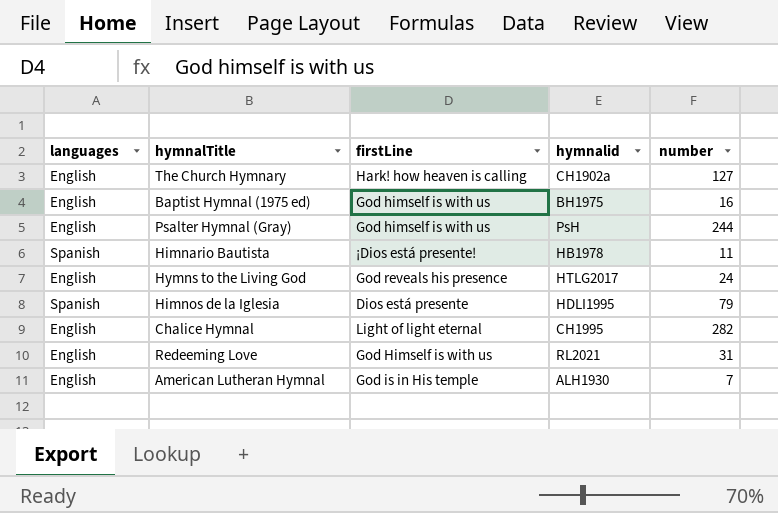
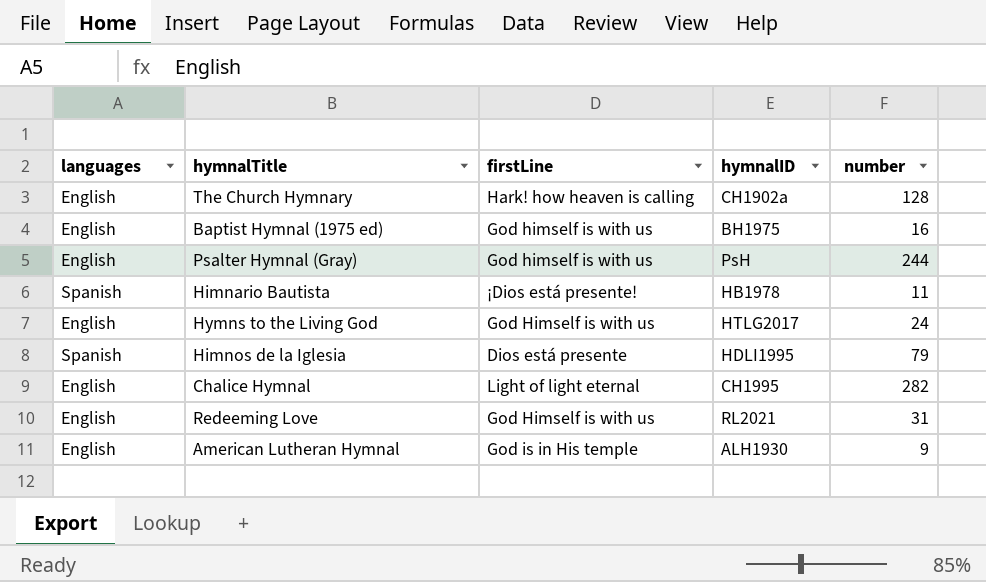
column name: hymnalid -> hymnalID
The Church Hymnary | number: 127 -> 128
Hymns to the Living God | firstLine: God reveals his presence -> God Himself is with us
American Lutheran Hymnal | number: 7 -> 9

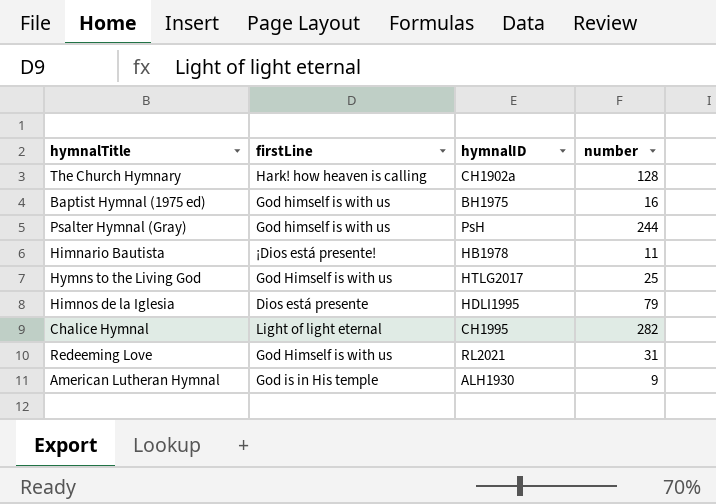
column languages | position: 1 -> none
Hymns to the Living God | number: 24 -> 25

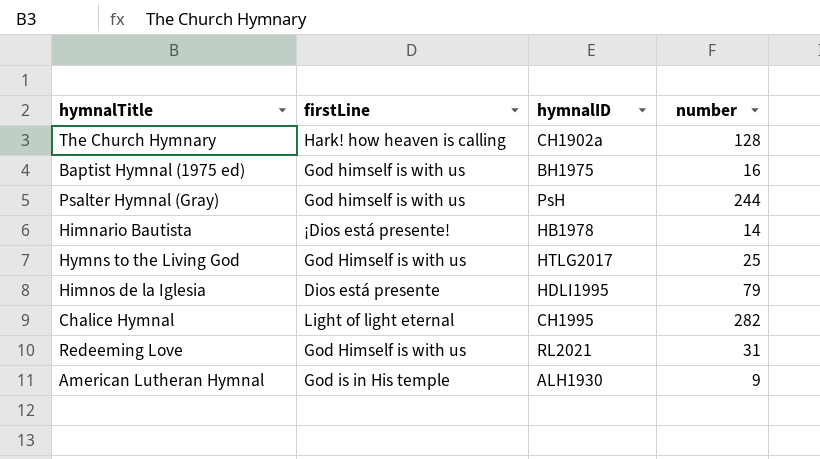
Himnario Bautista | number: 11 -> 14

